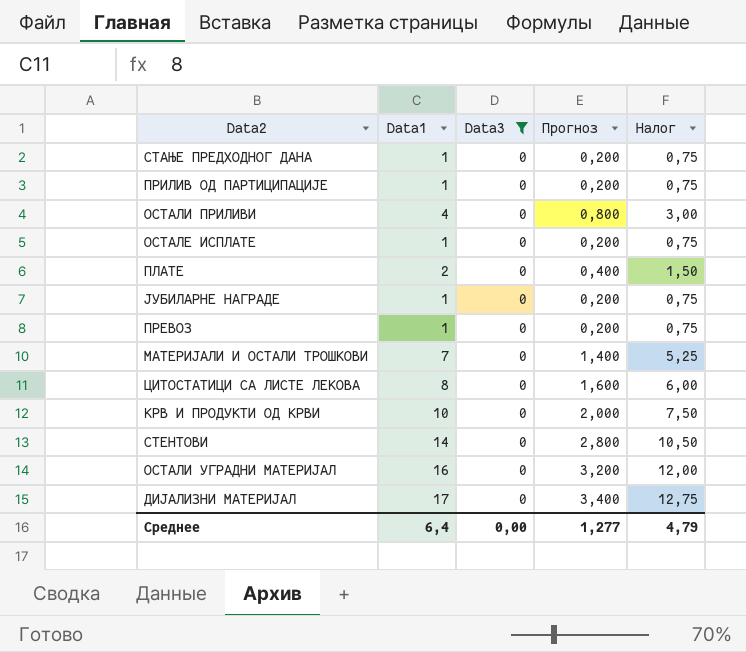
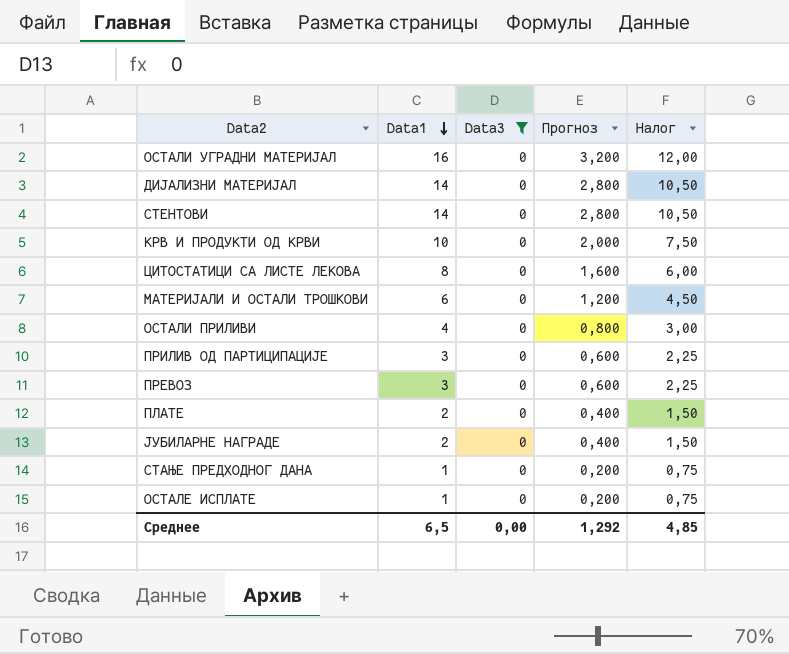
row order: none -> Data1 descending
ДИЈАЛИЗНИ МАТЕРИЈАЛ | Data1: 17 -> 14
ДИЈАЛИЗНИ МАТЕРИЈАЛ | Прогноз: 3,400 -> 2,800
ДИЈАЛИЗНИ МАТЕРИЈАЛ | Налог: 12,75 -> 10,50
МАТЕРИЈАЛИ И ОСТАЛИ ТРОШКОВИ | Data1: 7 -> 6
МАТЕРИЈАЛИ И ОСТАЛИ ТРОШКОВИ | Прогноз: 1,400 -> 1,200
МАТЕРИЈАЛИ И ОСТАЛИ ТРОШКОВИ | Налог: 5,25 -> 4,50
ПРИЛИВ ОД ПАРТИЦИПАЦИЈЕ | Data1: 1 -> 3
ПРИЛИВ ОД ПАРТИЦИПАЦИЈЕ | Прогноз: 0,200 -> 0,600
ПРИЛИВ ОД ПАРТИЦИПАЦИЈЕ | Налог: 0,75 -> 2,25
ПРЕВОЗ | Data1: 1 -> 3
ПРЕВОЗ | Прогноз: 0,200 -> 0,600
ПРЕВОЗ | Налог: 0,75 -> 2,25
ЈУБИЛАРНЕ НАГРАДЕ | Data1: 1 -> 2
ЈУБИЛАРНЕ НАГРАДЕ | Прогноз: 0,200 -> 0,400
ЈУБИЛАРНЕ НАГРАДЕ | Налог: 0,75 -> 1,50
Среднее | Data1: 6,4 -> 6,5
Среднее | Прогноз: 1,277 -> 1,292
Среднее | Налог: 4,79 -> 4,85

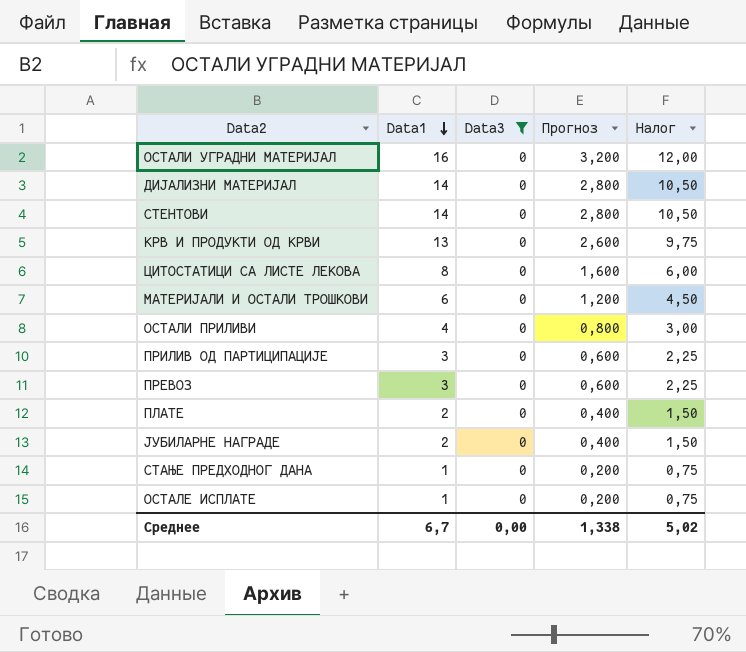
КРВ И ПРОДУКТИ ОД КРВИ | Data1: 10 -> 13
КРВ И ПРОДУКТИ ОД КРВИ | Прогноз: 2,000 -> 2,600
КРВ И ПРОДУКТИ ОД КРВИ | Налог: 7,50 -> 9,75
Среднее | Data1: 6,5 -> 6,7
Среднее | Прогноз: 1,292 -> 1,338
Среднее | Налог: 4,85 -> 5,02

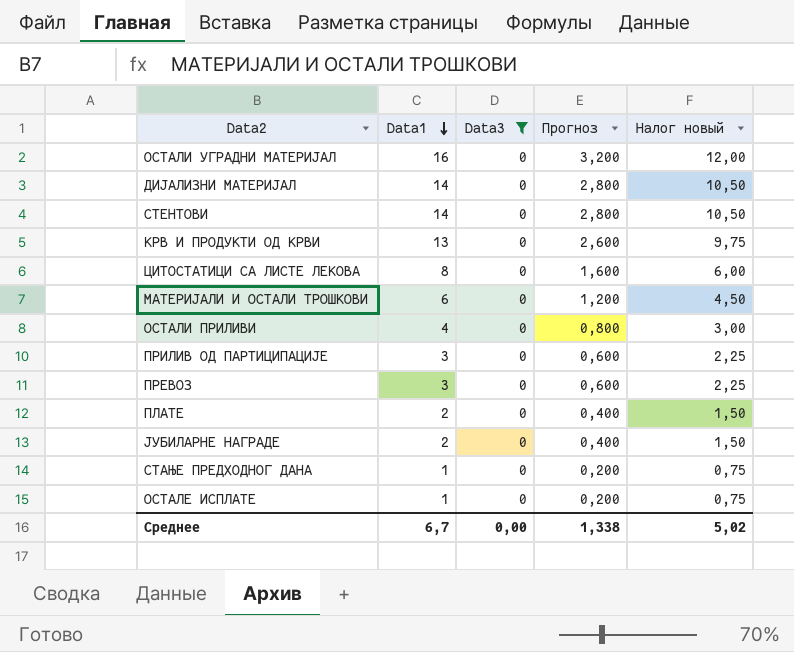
column name: Налог -> Налог новый

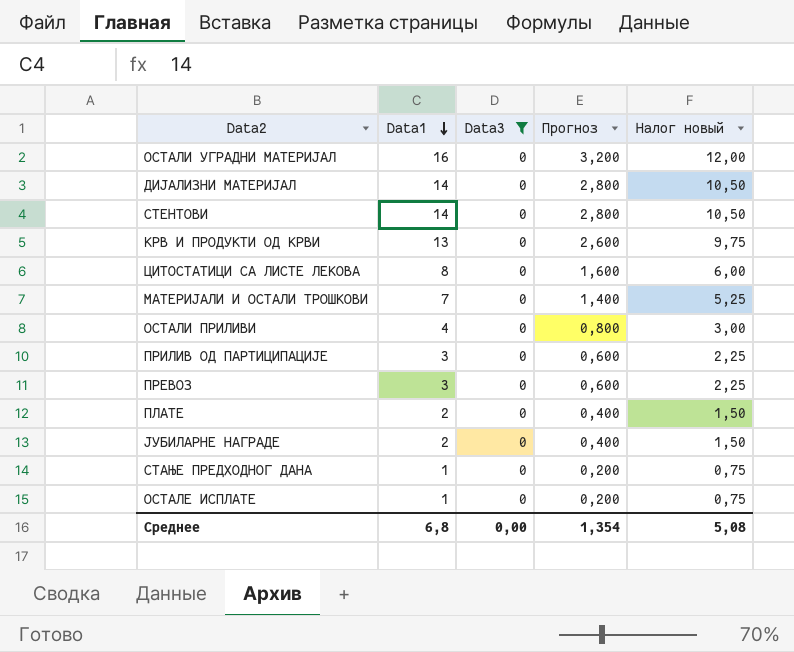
МАТЕРИЈАЛИ И ОСТАЛИ ТРОШКОВИ | Data1: 6 -> 7
МАТЕРИЈАЛИ И ОСТАЛИ ТРОШКОВИ | Прогноз: 1,200 -> 1,400
МАТЕРИЈАЛИ И ОСТАЛИ ТРОШКОВИ | Налог новый: 4,50 -> 5,25
Среднее | Data1: 6,7 -> 6,8
Среднее | Прогноз: 1,338 -> 1,354
Среднее | Налог новый: 5,02 -> 5,08

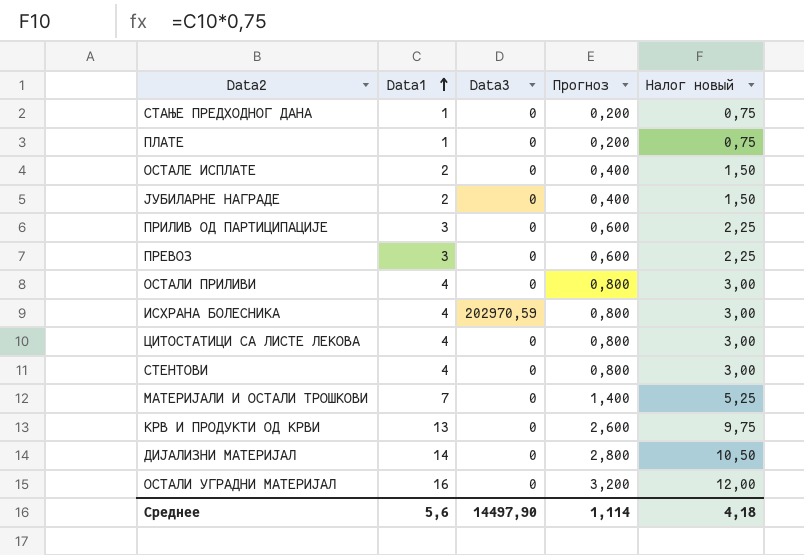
filter: Data3 = 0 -> none
row order: Data1 descending -> Data1 ascending
ПЛАТЕ | Data1: 2 -> 1
ПЛАТЕ | Прогноз: 0,400 -> 0,200
ПЛАТЕ | Налог новый: 1,50 -> 0,75
ОСТАЛЕ ИСПЛАТЕ | Data1: 1 -> 2
ОСТАЛЕ ИСПЛАТЕ | Прогноз: 0,200 -> 0,400
ОСТАЛЕ ИСПЛАТЕ | Налог новый: 0,75 -> 1,50
ЦИТОСТАТИЦИ СА ЛИСТЕ ЛЕКОВА | Data1: 8 -> 4
ЦИТОСТАТИЦИ СА ЛИСТЕ ЛЕКОВА | Прогноз: 1,600 -> 0,800
ЦИТОСТАТИЦИ СА ЛИСТЕ ЛЕКОВА | Налог новый: 6,00 -> 3,00
СТЕНТОВИ | Data1: 14 -> 4
СТЕНТОВИ | Прогноз: 2,800 -> 0,800
СТЕНТОВИ | Налог новый: 10,50 -> 3,00
Среднее | Data1: 6,8 -> 5,6
Среднее | Data3: 0,00 -> 14497,90
Среднее | Прогноз: 1,354 -> 1,114
Среднее | Налог новый: 5,08 -> 4,18

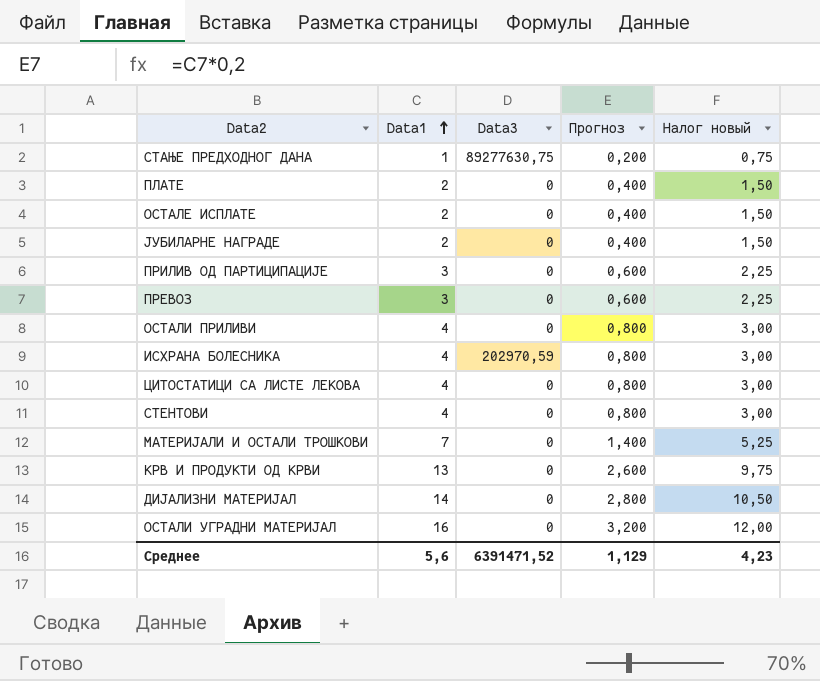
СТАЊЕ ПРЕДХОДНОГ ДАНА | Data3: 0 -> 89277630,75
ПЛАТЕ | Data1: 1 -> 2
ПЛАТЕ | Прогноз: 0,200 -> 0,400
ПЛАТЕ | Налог новый: 0,75 -> 1,50
Среднее | Data3: 14497,90 -> 6391471,52
Среднее | Прогноз: 1,114 -> 1,129
Среднее | Налог новый: 4,18 -> 4,23

